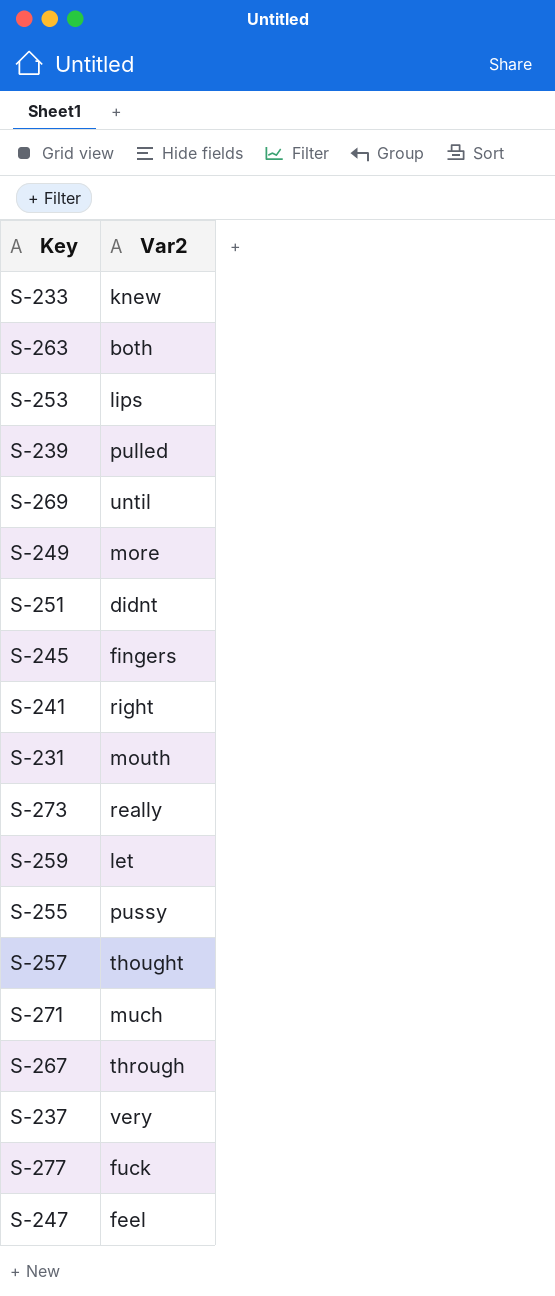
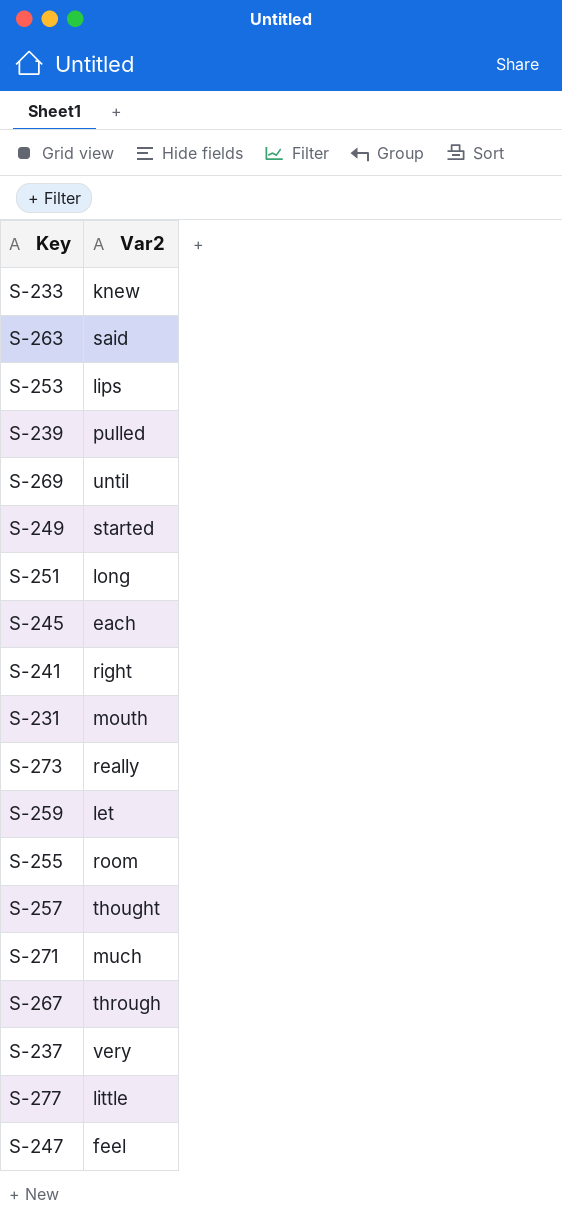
S-263 | Var2: both -> said
S-249 | Var2: more -> started
S-251 | Var2: didnt -> long
S-245 | Var2: fingers -> each
S-255 | Var2: pussy -> room
S-277 | Var2: fuck -> little

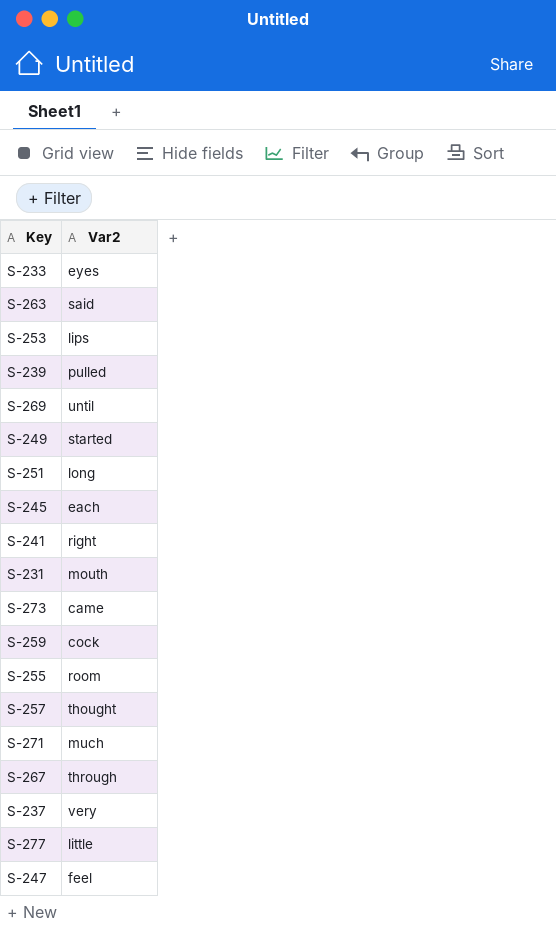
S-233 | Var2: knew -> eyes
S-273 | Var2: really -> came
S-259 | Var2: let -> cock

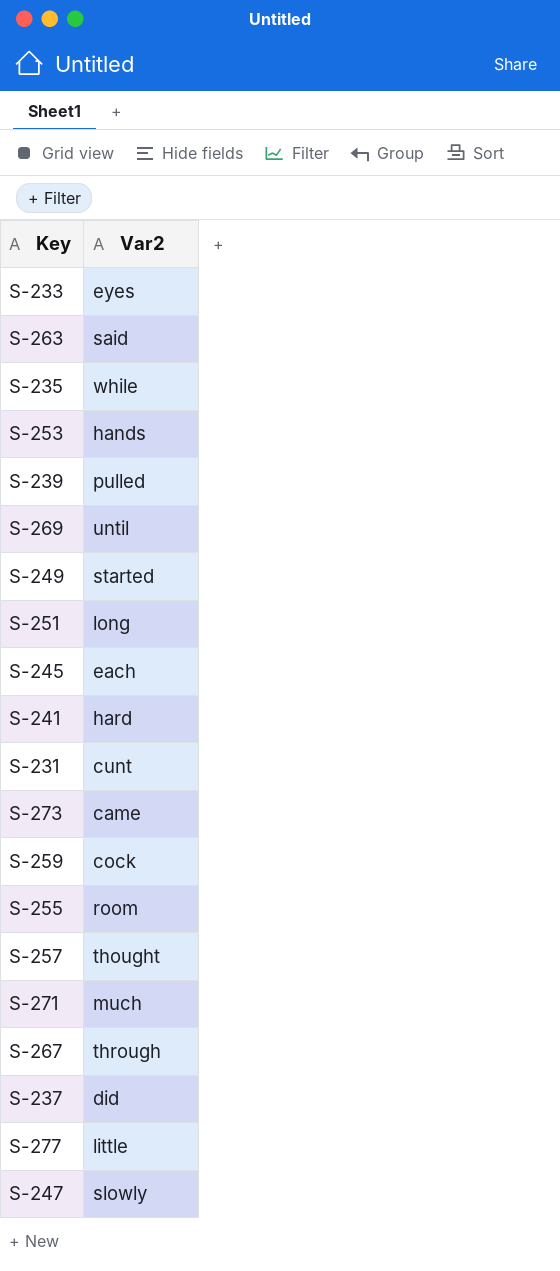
row S-235: none -> while
S-253 | Var2: lips -> hands
S-241 | Var2: right -> hard
S-231 | Var2: mouth -> cunt
S-237 | Var2: very -> did
S-247 | Var2: feel -> slowly

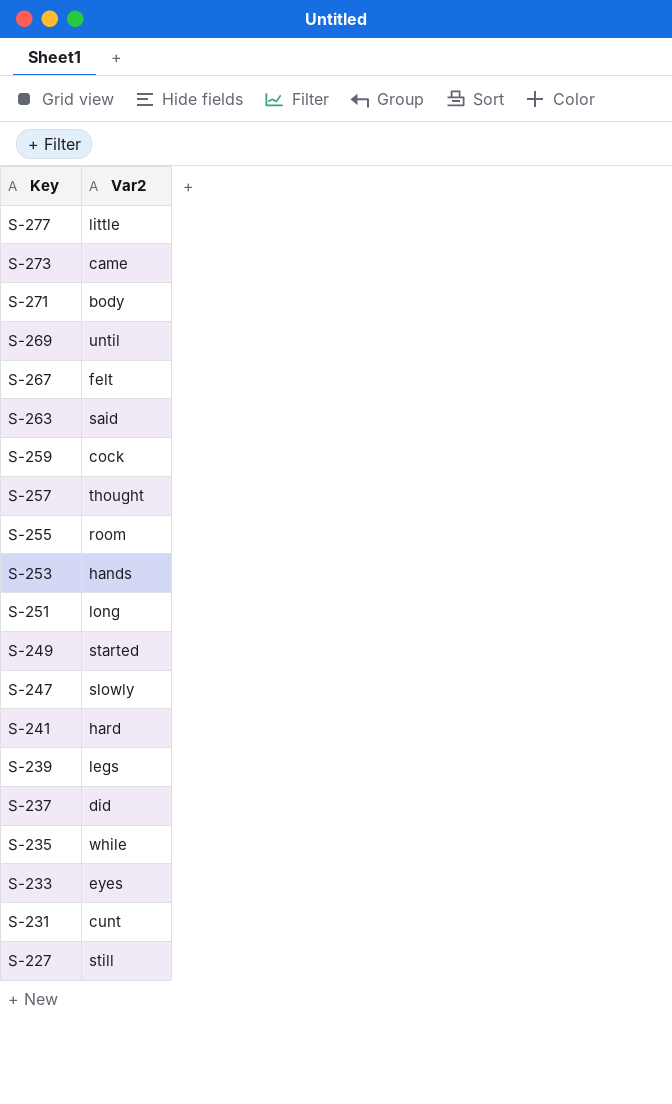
row order: none -> Key descending
row S-245: each -> none
S-271 | Var2: much -> body
S-267 | Var2: through -> felt
S-239 | Var2: pulled -> legs
row S-227: none -> still

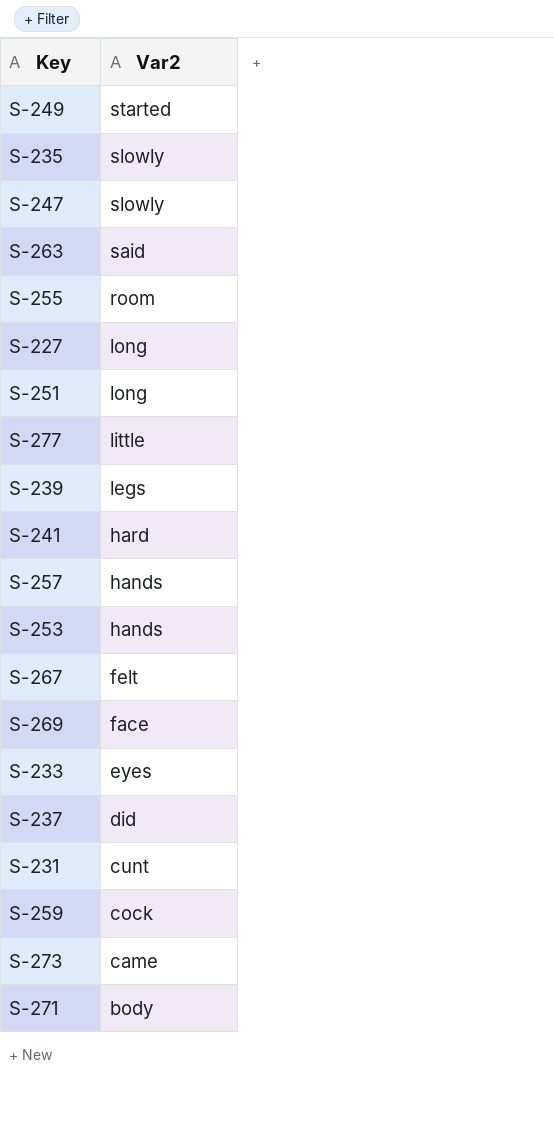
row order: Key descending -> Var2 descending
S-235 | Var2: while -> slowly
S-227 | Var2: still -> long
S-257 | Var2: thought -> hands
S-269 | Var2: until -> face

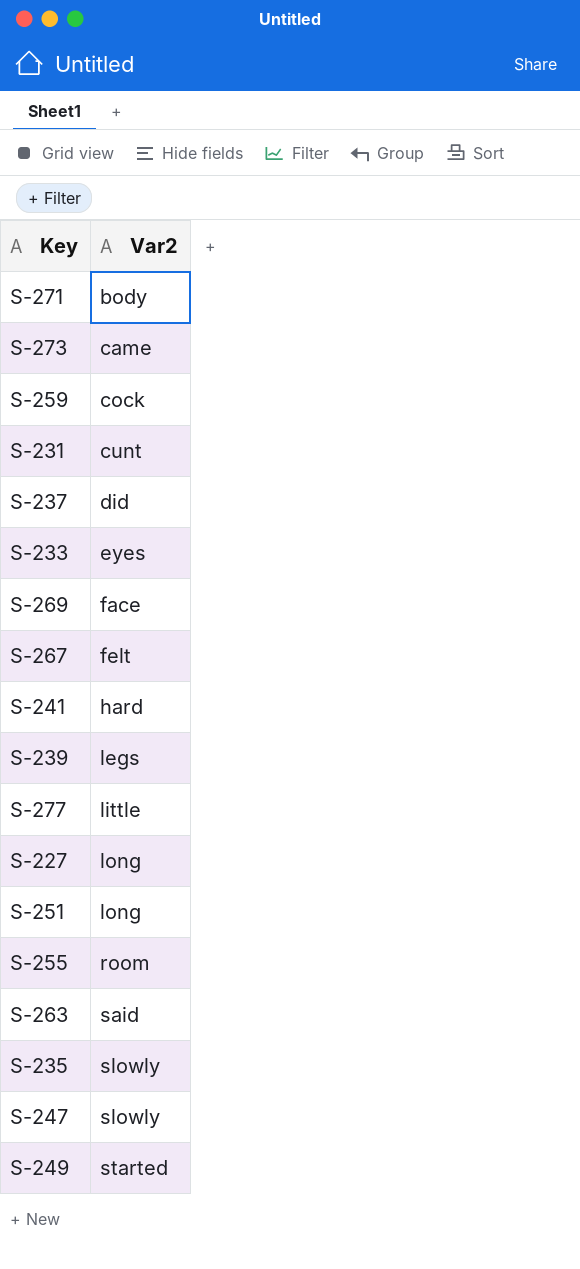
row order: Var2 descending -> Var2 ascending
row S-257: hands -> none
row S-253: hands -> none

